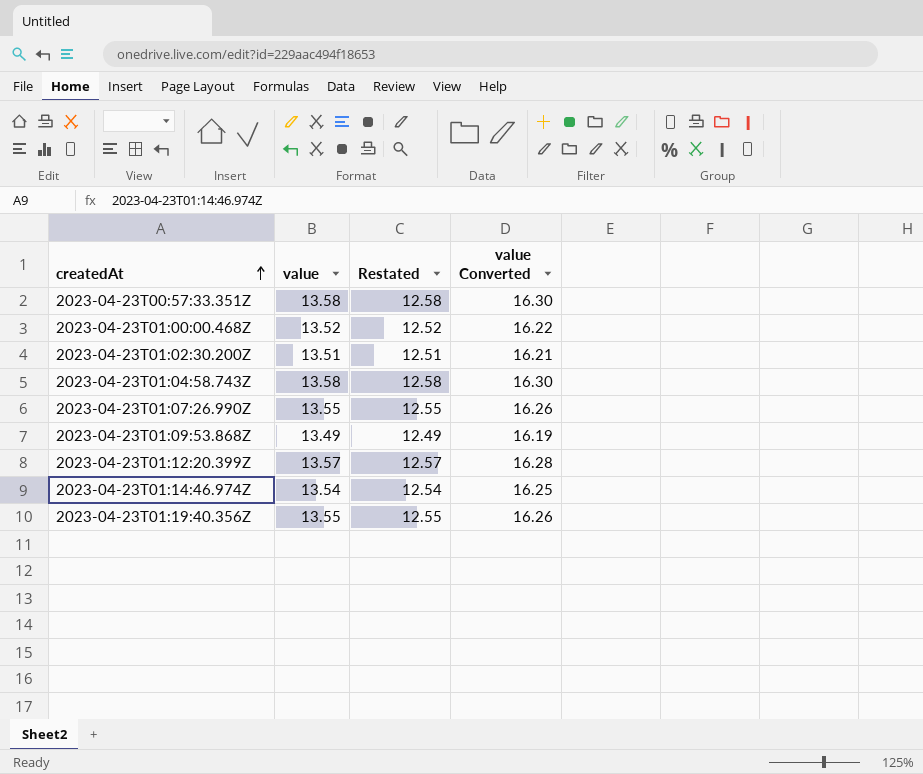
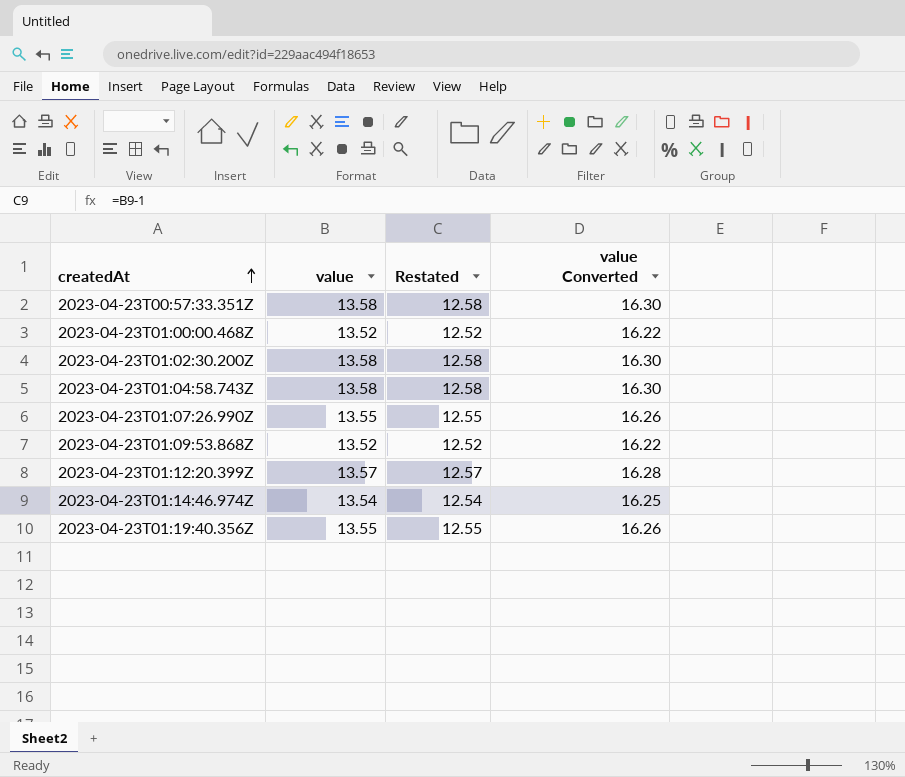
2023-04-23T01:02:30.200Z | value: 13.51 -> 13.58
2023-04-23T01:02:30.200Z | Restated: 12.51 -> 12.58
2023-04-23T01:02:30.200Z | value Converted: 16.21 -> 16.30
2023-04-23T01:09:53.868Z | value: 13.49 -> 13.52
2023-04-23T01:09:53.868Z | Restated: 12.49 -> 12.52
2023-04-23T01:09:53.868Z | value Converted: 16.19 -> 16.22

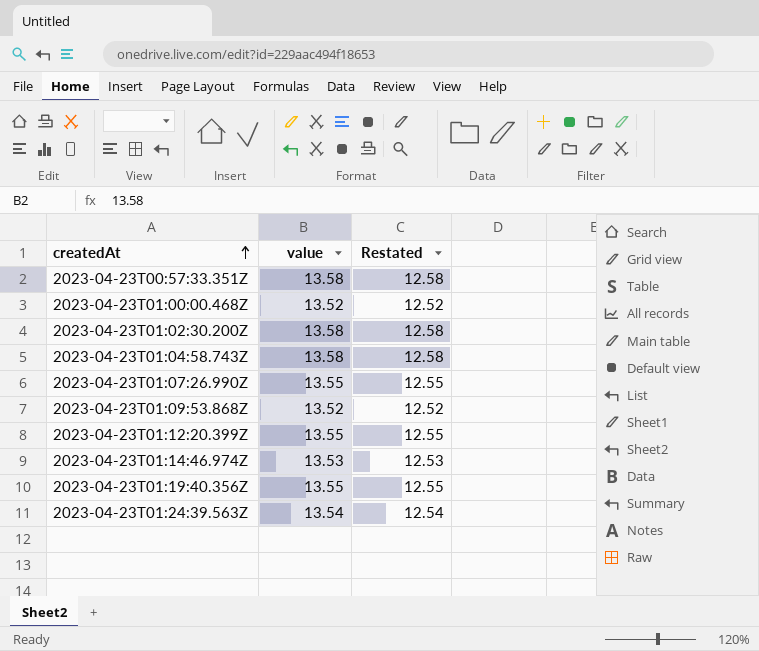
column value Converted | formula: [value] * 1.2 -> none
2023-04-23T01:12:20.399Z | value: 13.57 -> 13.55
2023-04-23T01:12:20.399Z | Restated: 12.57 -> 12.55
2023-04-23T01:14:46.974Z | value: 13.54 -> 13.53
2023-04-23T01:14:46.974Z | Restated: 12.54 -> 12.53
row 2023-04-23T01:24:39.563Z: none -> 13.54 | 12.54

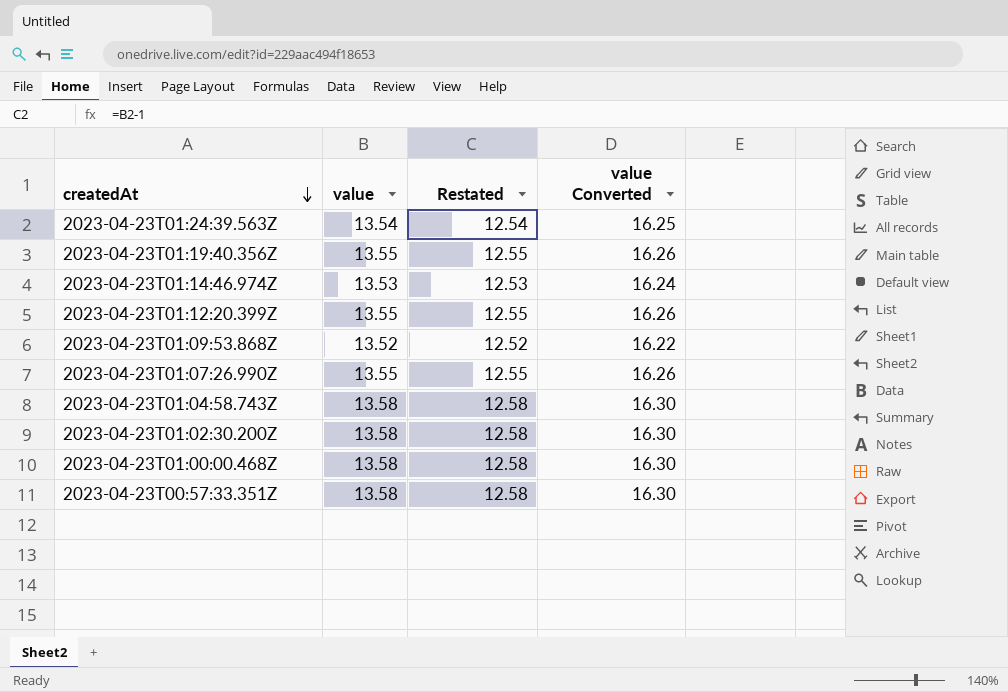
row order: createdAt ascending -> createdAt descending
column value Converted | formula: none -> [value] * 1.2
2023-04-23T01:00:00.468Z | value: 13.52 -> 13.58
2023-04-23T01:00:00.468Z | Restated: 12.52 -> 12.58

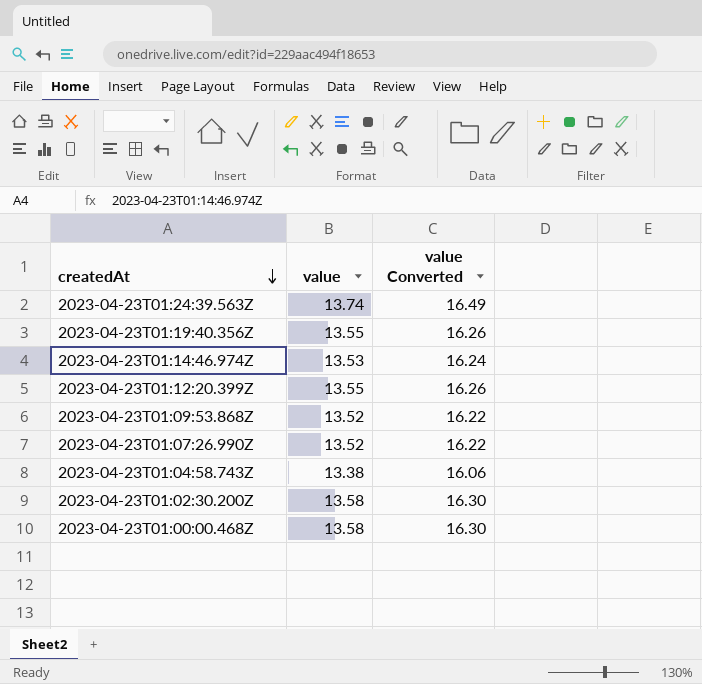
column Restated | formula: [value] - 1 -> none
row 2023-04-23T00:57:33.351Z: 13.58 | 12.58 | 16.30 -> none
2023-04-23T01:24:39.563Z | value: 13.54 -> 13.74
2023-04-23T01:24:39.563Z | value Converted: 16.25 -> 16.49
2023-04-23T01:07:26.990Z | value: 13.55 -> 13.52
2023-04-23T01:07:26.990Z | value Converted: 16.26 -> 16.22
2023-04-23T01:04:58.743Z | value: 13.58 -> 13.38
2023-04-23T01:04:58.743Z | value Converted: 16.30 -> 16.06

